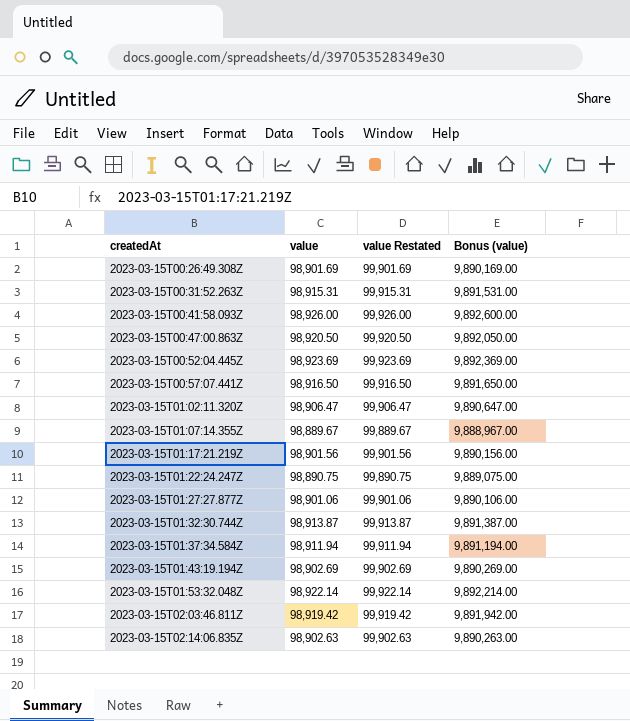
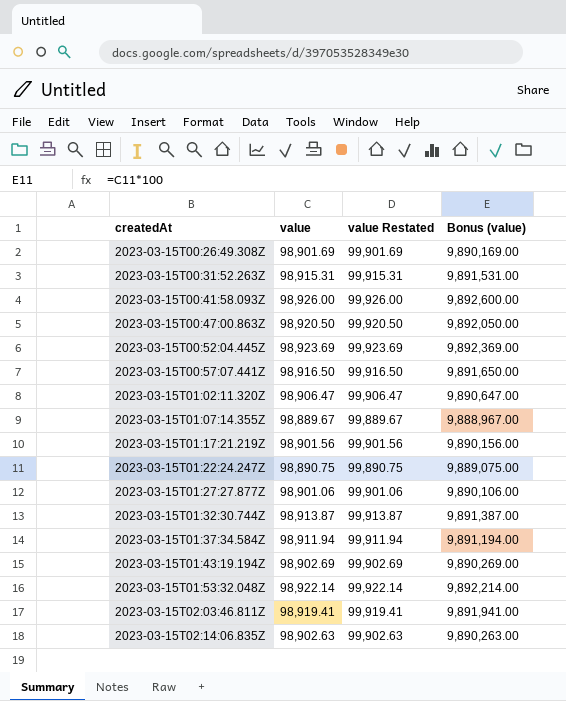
2023-03-15T02:03:46.811Z | value: 98,919.42 -> 98,919.41
2023-03-15T02:03:46.811Z | value Restated: 99,919.42 -> 99,919.41
2023-03-15T02:03:46.811Z | Bonus (value): 9,891,942.00 -> 9,891,941.00

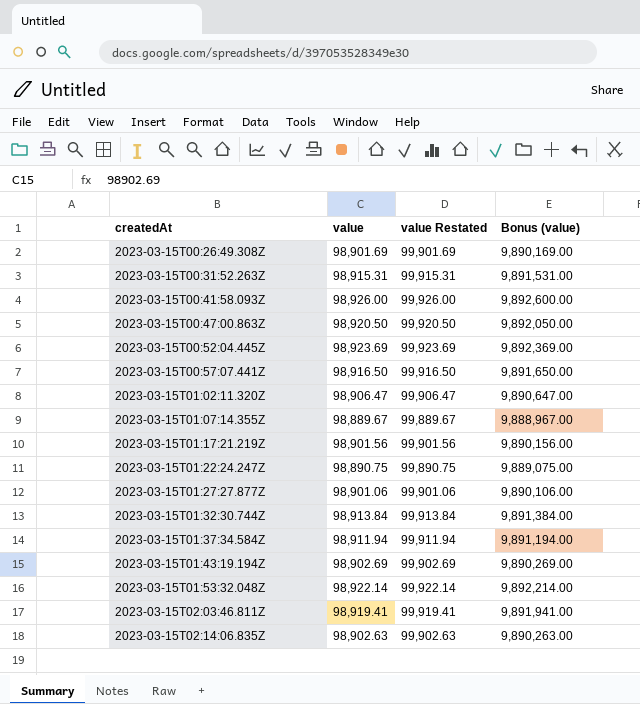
2023-03-15T01:32:30.744Z | value: 98,913.87 -> 98,913.84
2023-03-15T01:32:30.744Z | value Restated: 99,913.87 -> 99,913.84
2023-03-15T01:32:30.744Z | Bonus (value): 9,891,387.00 -> 9,891,384.00

